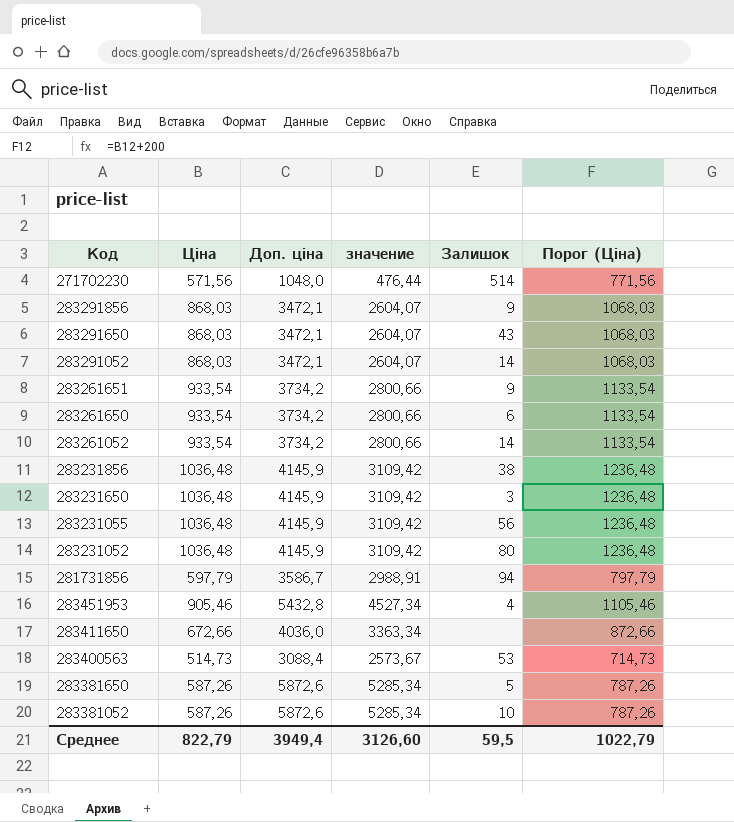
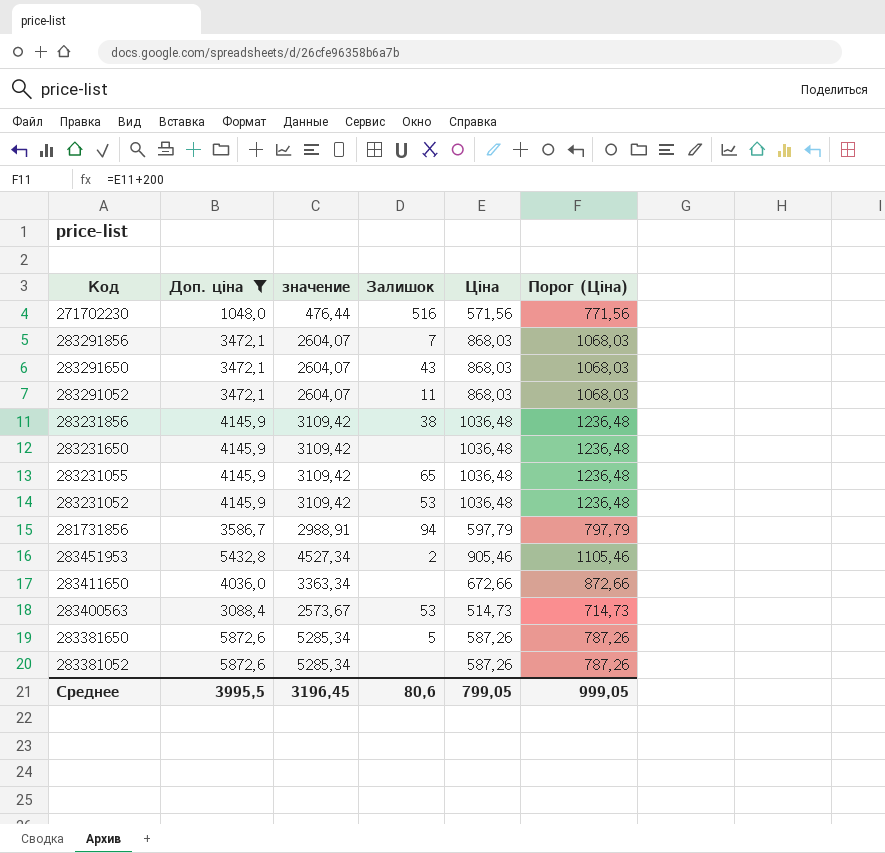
filter: none -> Доп. ціна != 3734,2
column Ціна | position: 2 -> 5
271702230 | Залишок: 514 -> 516
283291856 | Залишок: 9 -> 7
283291052 | Залишок: 14 -> 11
283231650 | Залишок: 3 -> none
283231055 | Залишок: 56 -> 65
283231052 | Залишок: 80 -> 53
283451953 | Залишок: 4 -> 2
283381052 | Залишок: 10 -> none
Среднее | Доп. ціна: 3949,4 -> 3995,5
Среднее | значение: 3126,60 -> 3196,45
Среднее | Залишок: 59,5 -> 80,6
Среднее | Ціна: 822,79 -> 799,05
Среднее | Порог (Ціна): 1022,79 -> 999,05

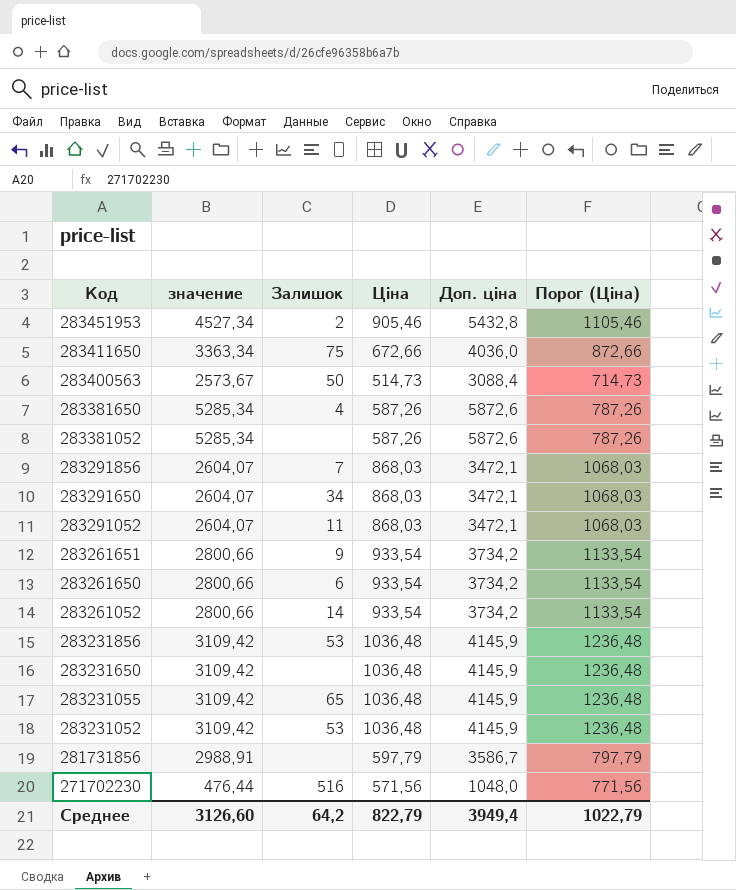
filter: Доп. ціна != 3734,2 -> none
row order: none -> Код descending
column Доп. ціна | position: 2 -> 5
283411650 | Залишок: none -> 75
283400563 | Залишок: 53 -> 50
283381650 | Залишок: 5 -> 4
283291650 | Залишок: 43 -> 34
283231856 | Залишок: 38 -> 53
281731856 | Залишок: 94 -> none
Среднее | значение: 3196,45 -> 3126,60
Среднее | Залишок: 80,6 -> 64,2
Среднее | Ціна: 799,05 -> 822,79
Среднее | Доп. ціна: 3995,5 -> 3949,4
Среднее | Порог (Ціна): 999,05 -> 1022,79

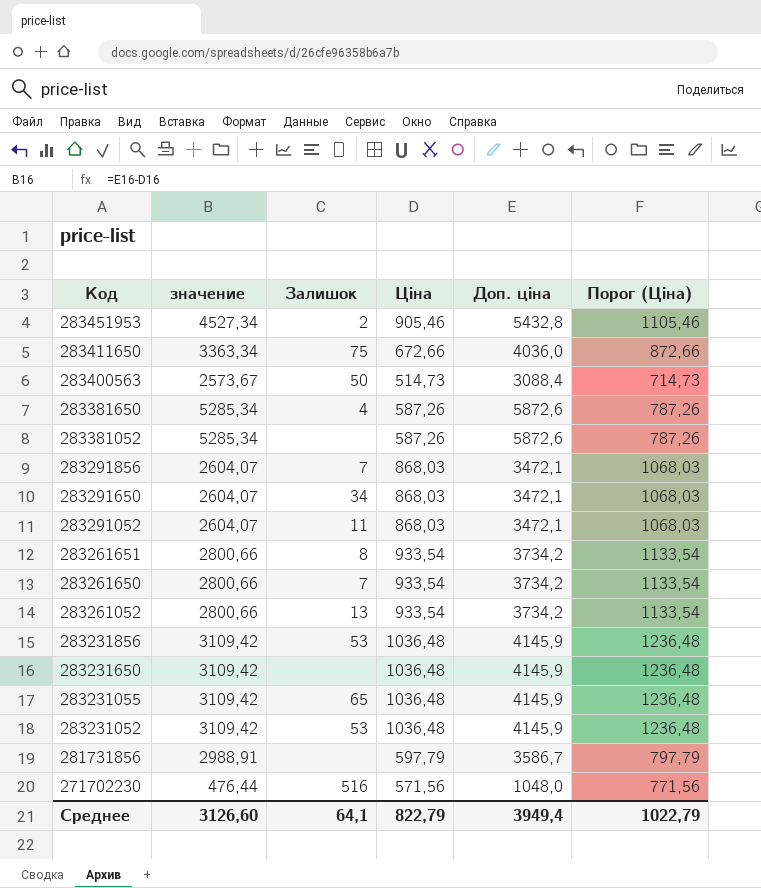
283261651 | Залишок: 9 -> 8
283261650 | Залишок: 6 -> 7
283261052 | Залишок: 14 -> 13
Среднее | Залишок: 64,2 -> 64,1

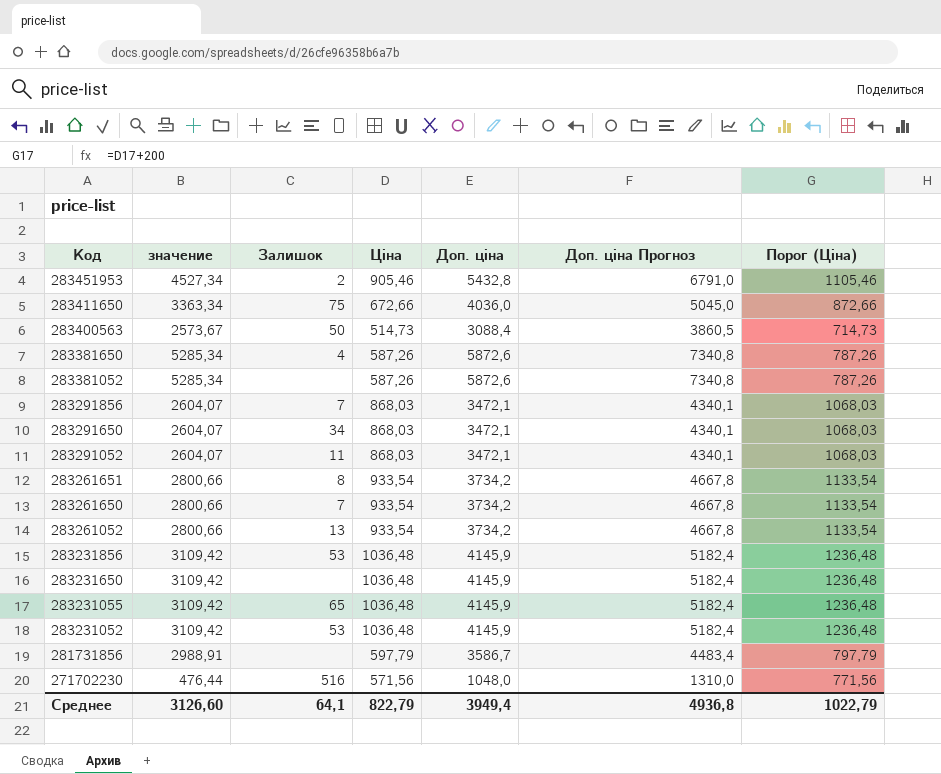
column Доп. ціна Прогноз | formula: none -> [Доп. ціна] * 1,25

